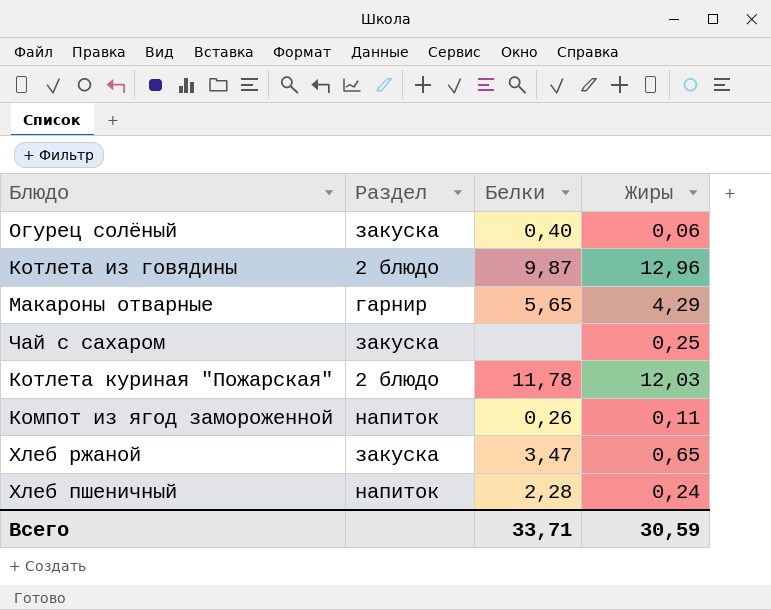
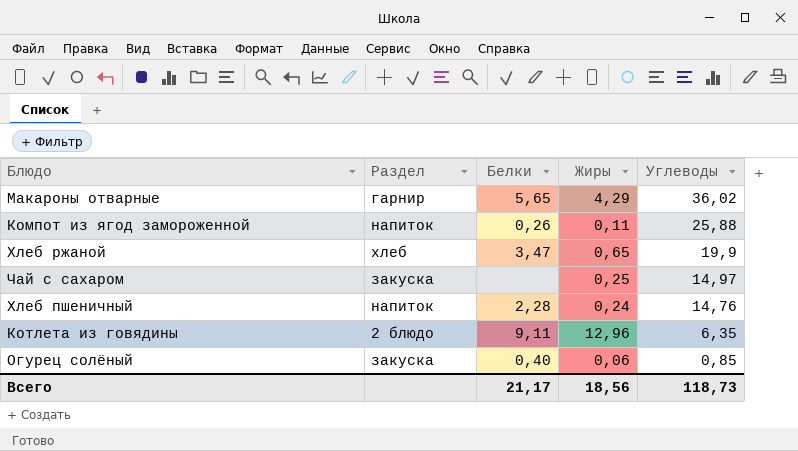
row order: none -> Углеводы descending
column Углеводы | position: none -> 5
row Котлета куриная "Пожарская": 2 блюдо | 11,78 | 12,03 -> none
Хлеб ржаной | Раздел: закуска -> хлеб
Котлета из говядины | Белки: 9,87 -> 9,11
Всего | Белки: 33,71 -> 21,17
Всего | Жиры: 30,59 -> 18,56

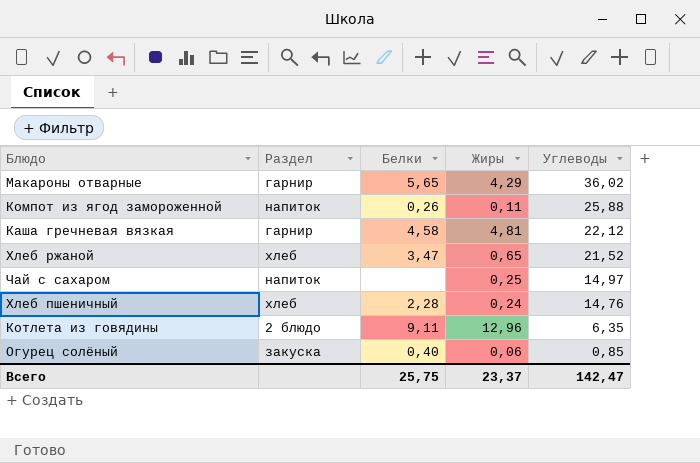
row Каша гречневая вязкая: none -> гарнир | 4,58 | 4,81 | 22,12
Хлеб ржаной | Углеводы: 19,9 -> 21,52
Чай с сахаром | Раздел: закуска -> напиток
Хлеб пшеничный | Раздел: напиток -> хлеб
Всего | Белки: 21,17 -> 25,75
Всего | Жиры: 18,56 -> 23,37
Всего | Углеводы: 118,73 -> 142,47

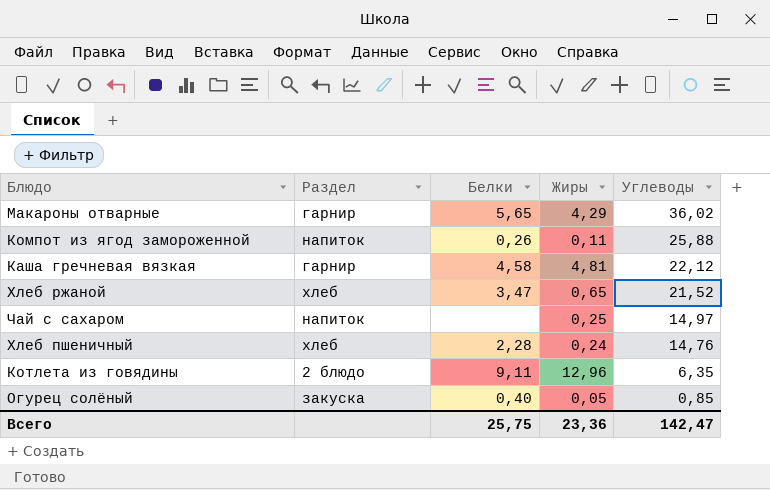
Огурец солёный | Жиры: 0,06 -> 0,05
Всего | Жиры: 23,37 -> 23,36

